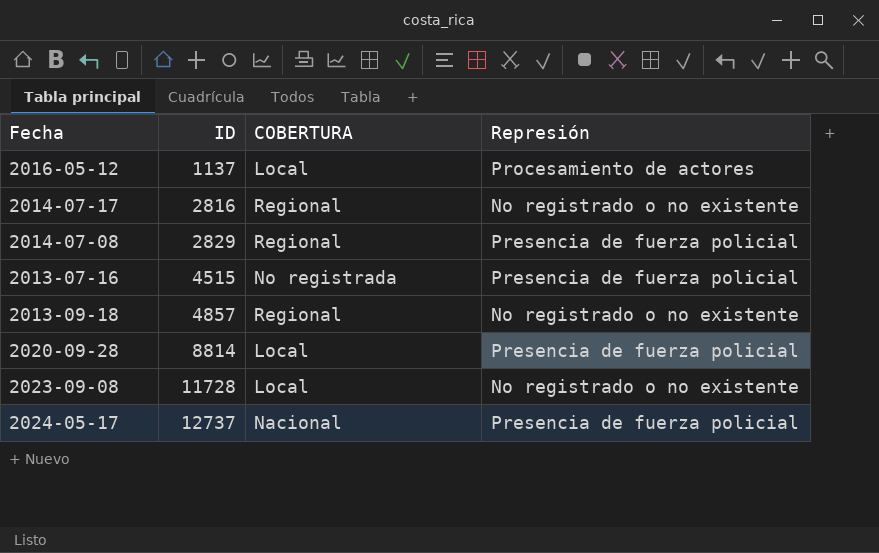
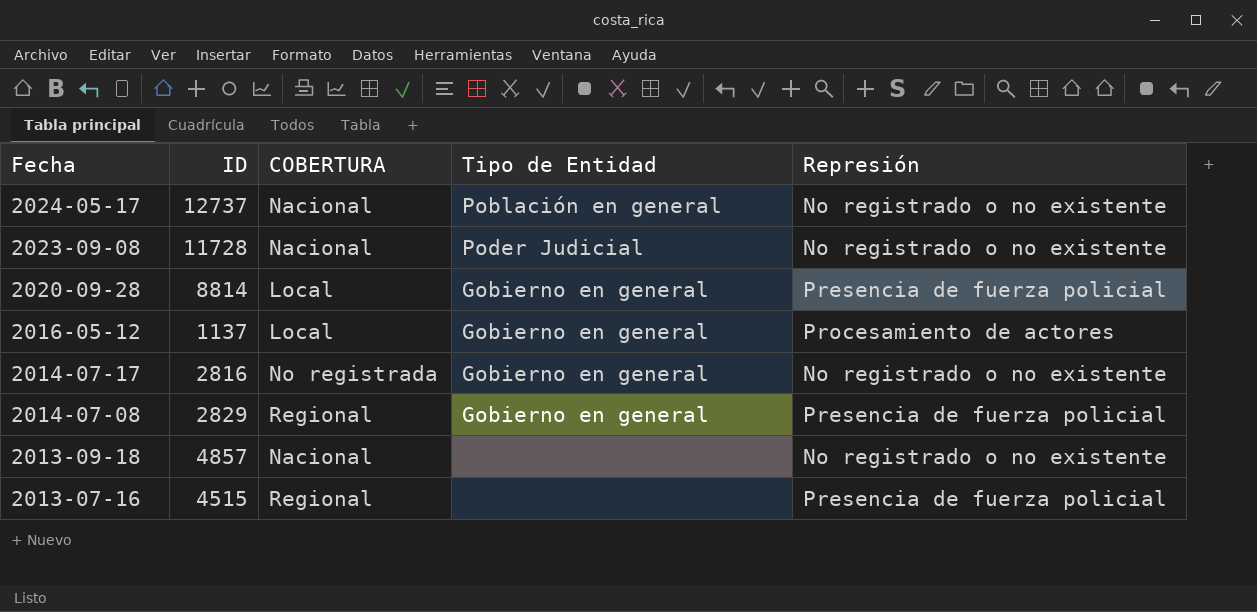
row order: ID ascending -> Fecha descending
column Tipo de Entidad | position: none -> 4
2024-05-17 | Represión: Presencia de fuerza policial -> No registrado o no existente
2023-09-08 | COBERTURA: Local -> Nacional
2014-07-17 | COBERTURA: Regional -> No registrada
2013-09-18 | COBERTURA: Regional -> Nacional
2013-07-16 | COBERTURA: No registrada -> Regional

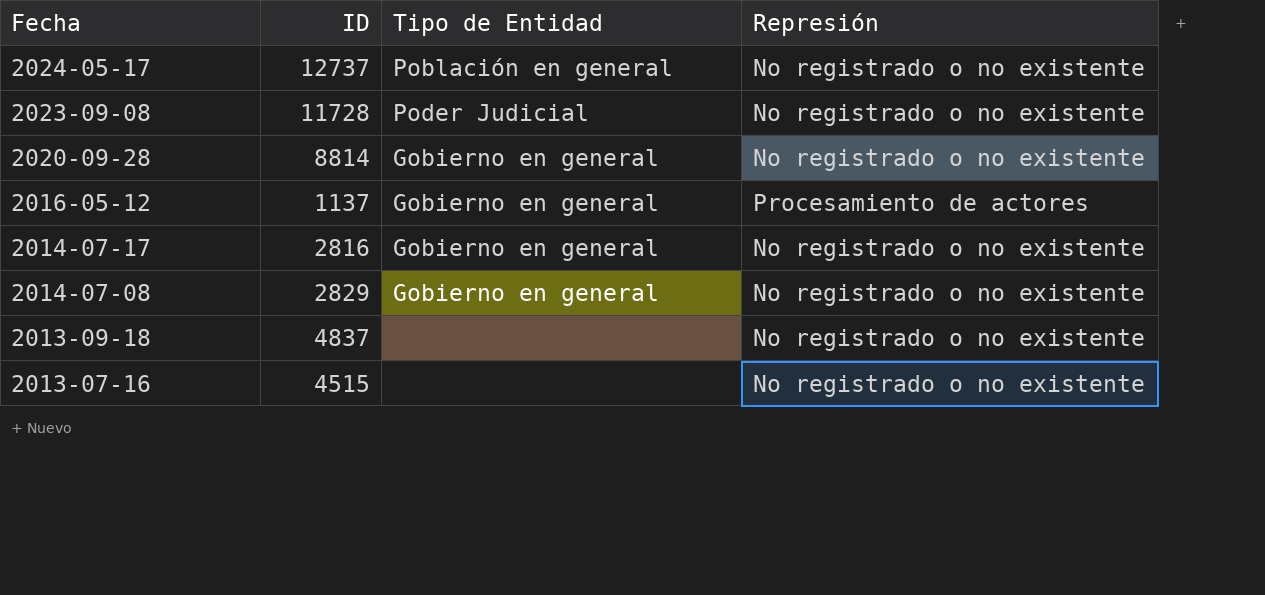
column COBERTURA | position: 3 -> none
2020-09-28 | Represión: Presencia de fuerza policial -> No registrado o no existente
2014-07-08 | Represión: Presencia de fuerza policial -> No registrado o no existente
2013-09-18 | ID: 4857 -> 4837
2013-07-16 | Represión: Presencia de fuerza policial -> No registrado o no existente

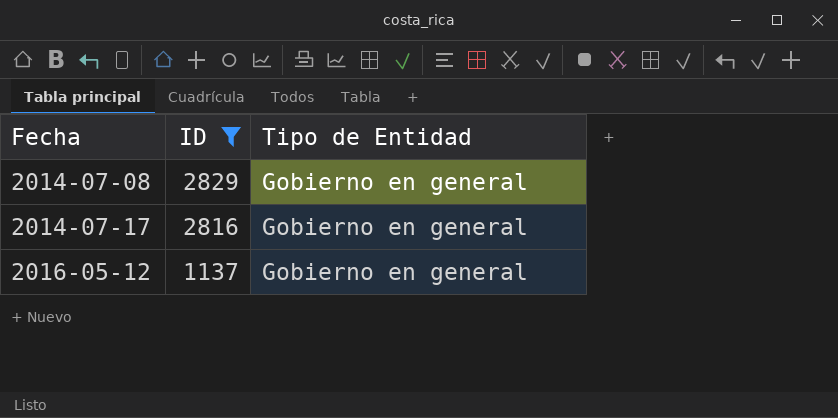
filter: none -> ID <= 2829
row order: Fecha descending -> Fecha ascending
column Represión | position: 4 -> none

